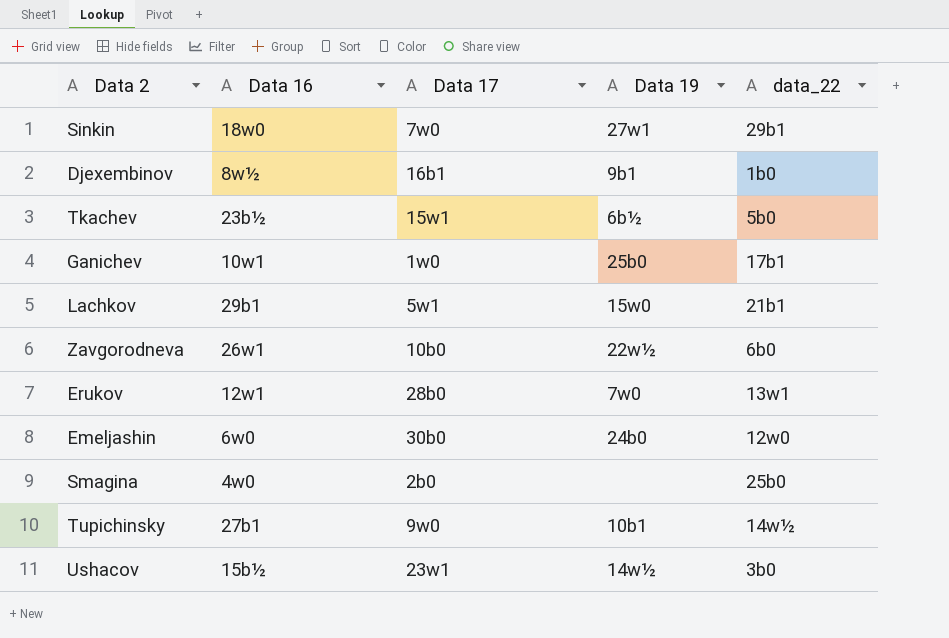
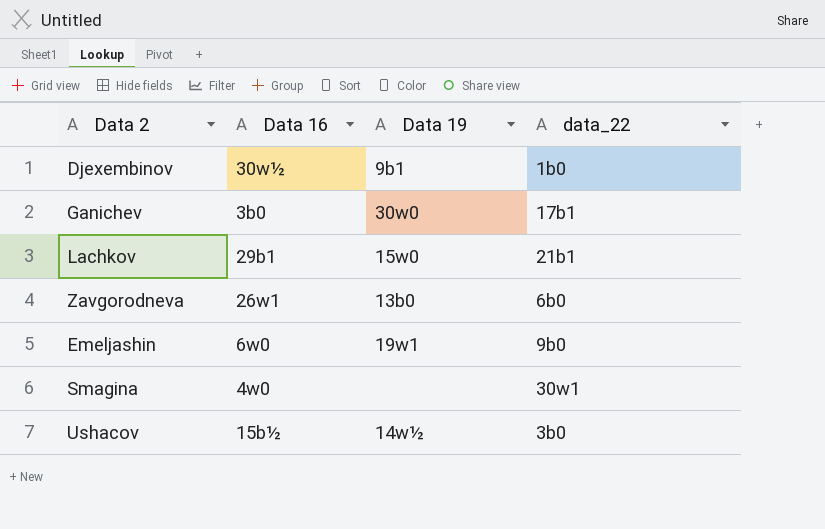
column Data 17 | position: 3 -> none
row Sinkin: 18w0 | 7w0 | 27w1 | 29b1 -> none
row Tkachev: 23b½ | 15w1 | 6b½ | 5b0 -> none
row Erukov: 12w1 | 28b0 | 7w0 | 13w1 -> none
row Tupichinsky: 27b1 | 9w0 | 10b1 | 14w½ -> none
Djexembinov | Data 16: 8w½ -> 30w½
Ganichev | Data 16: 10w1 -> 3b0
Ganichev | Data 19: 25b0 -> 30w0
Zavgorodneva | Data 19: 22w½ -> 13b0
Emeljashin | Data 19: 24b0 -> 19w1
Emeljashin | data_22: 12w0 -> 9b0
Smagina | data_22: 25b0 -> 30w1

